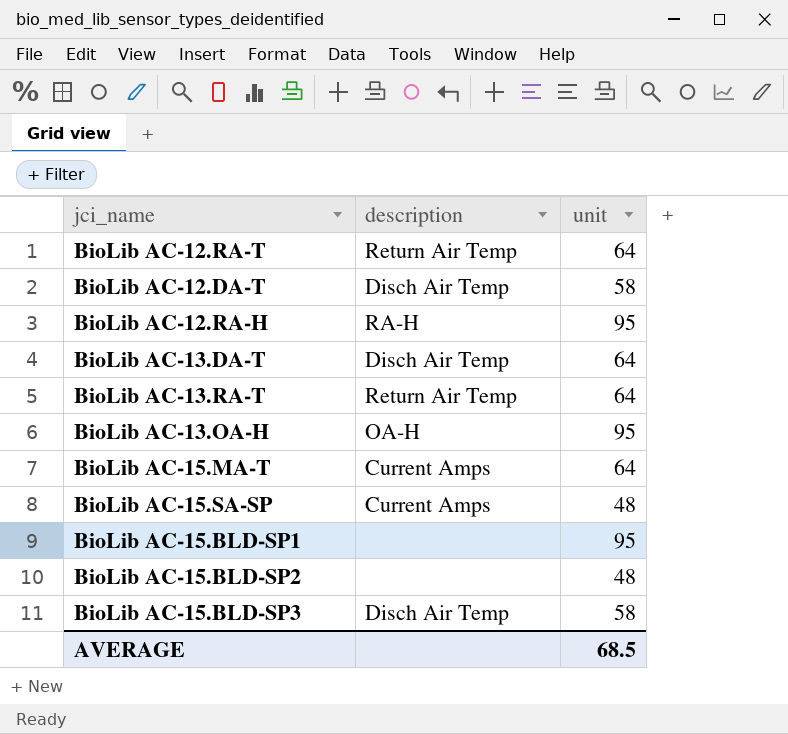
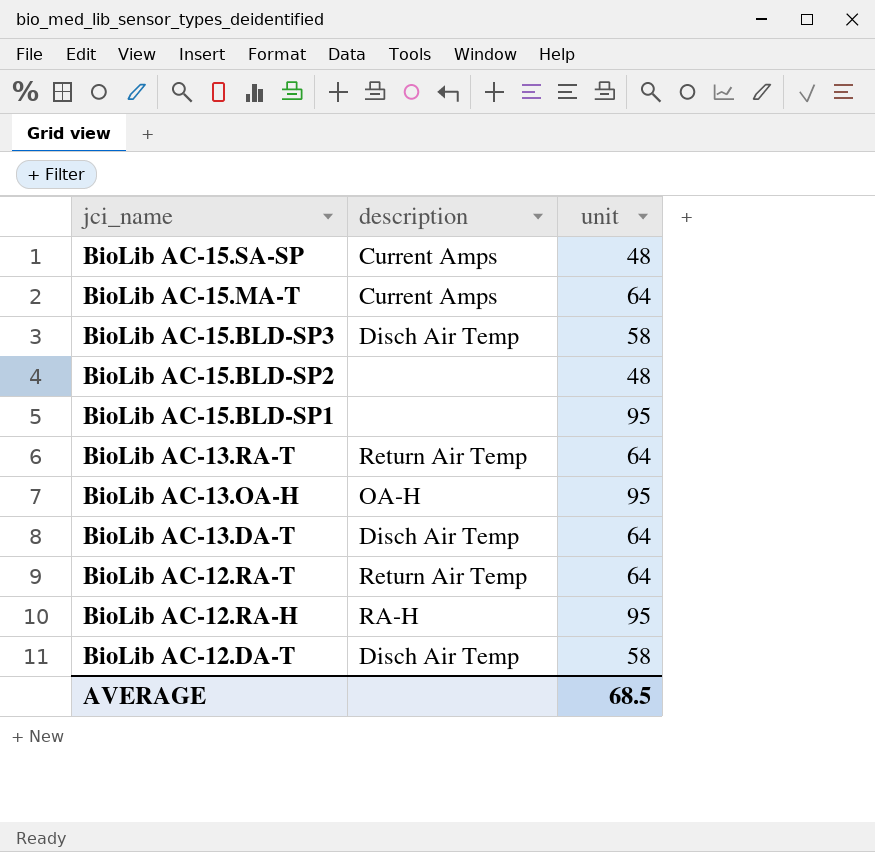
row order: none -> jci_name descending

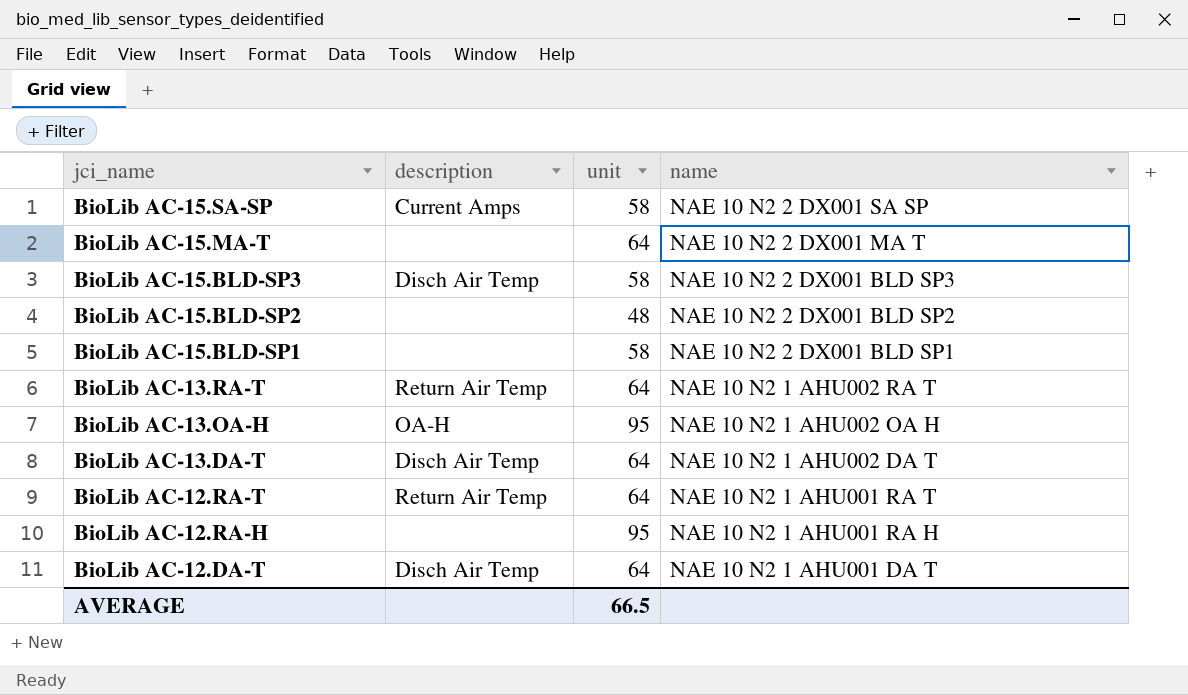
column name | position: none -> 4
BioLib AC-15.SA-SP | unit: 48 -> 58
BioLib AC-15.MA-T | description: Current Amps -> none
BioLib AC-15.BLD-SP1 | unit: 95 -> 58
BioLib AC-12.RA-H | description: RA-H -> none
BioLib AC-12.DA-T | unit: 58 -> 64
AVERAGE | unit: 68.5 -> 66.5

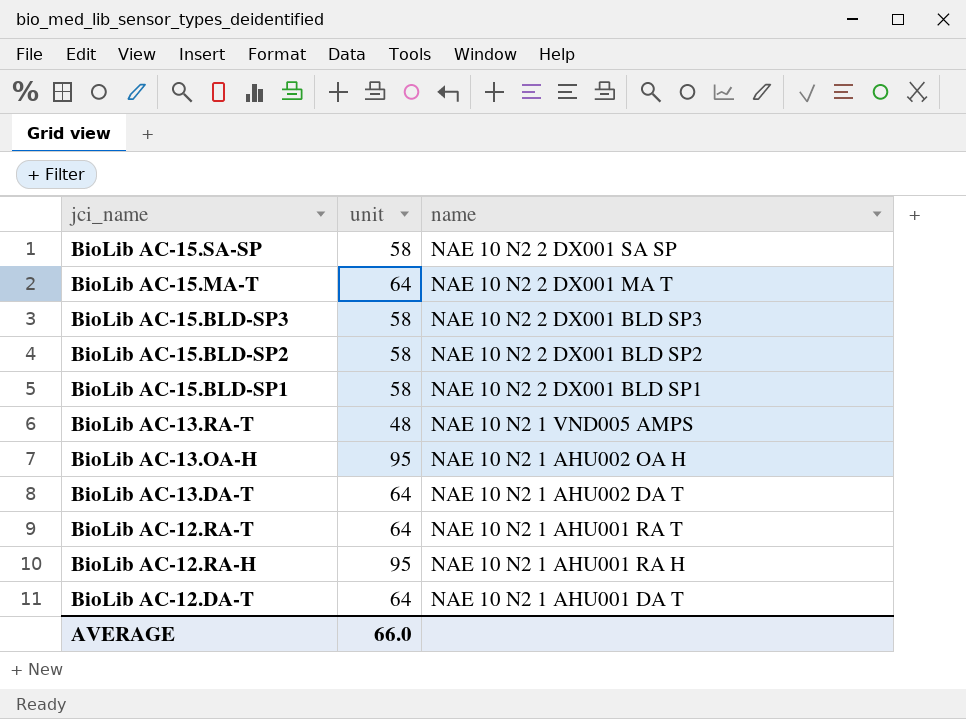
column description | position: 2 -> none
BioLib AC-15.BLD-SP2 | unit: 48 -> 58
BioLib AC-13.RA-T | unit: 64 -> 48
BioLib AC-13.RA-T | name: NAE 10 N2 1 AHU002 RA T -> NAE 10 N2 1 VND005 AMPS
AVERAGE | unit: 66.5 -> 66.0

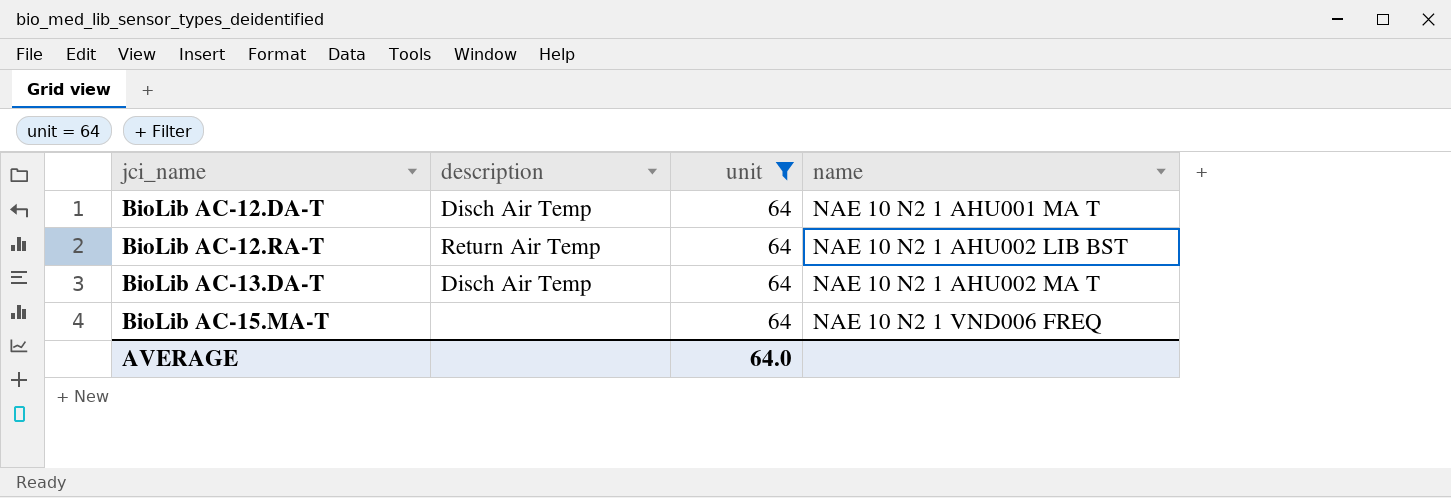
filter: none -> unit = 64
row order: jci_name descending -> jci_name ascending
column description | position: none -> 2
BioLib AC-12.DA-T | name: NAE 10 N2 1 AHU001 DA T -> NAE 10 N2 1 AHU001 MA T
BioLib AC-12.RA-T | name: NAE 10 N2 1 AHU001 RA T -> NAE 10 N2 1 AHU002 LIB BST
BioLib AC-13.DA-T | name: NAE 10 N2 1 AHU002 DA T -> NAE 10 N2 1 AHU002 MA T
BioLib AC-15.MA-T | name: NAE 10 N2 2 DX001 MA T -> NAE 10 N2 1 VND006 FREQ
AVERAGE | unit: 66.0 -> 64.0

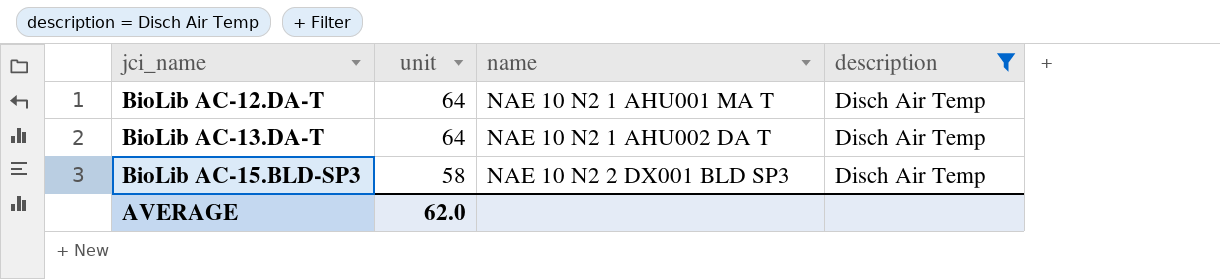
filter: unit = 64 -> description = Disch Air Temp
column description | position: 2 -> 4
BioLib AC-13.DA-T | name: NAE 10 N2 1 AHU002 MA T -> NAE 10 N2 1 AHU002 DA T
AVERAGE | unit: 64.0 -> 62.0

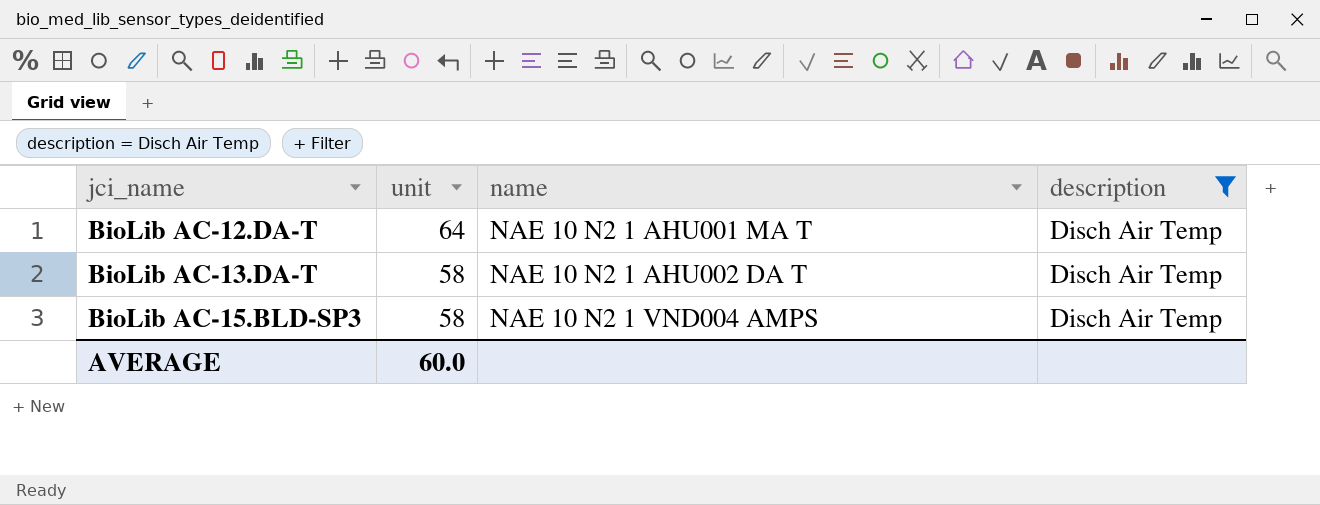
BioLib AC-13.DA-T | unit: 64 -> 58
BioLib AC-15.BLD-SP3 | name: NAE 10 N2 2 DX001 BLD SP3 -> NAE 10 N2 1 VND004 AMPS
AVERAGE | unit: 62.0 -> 60.0

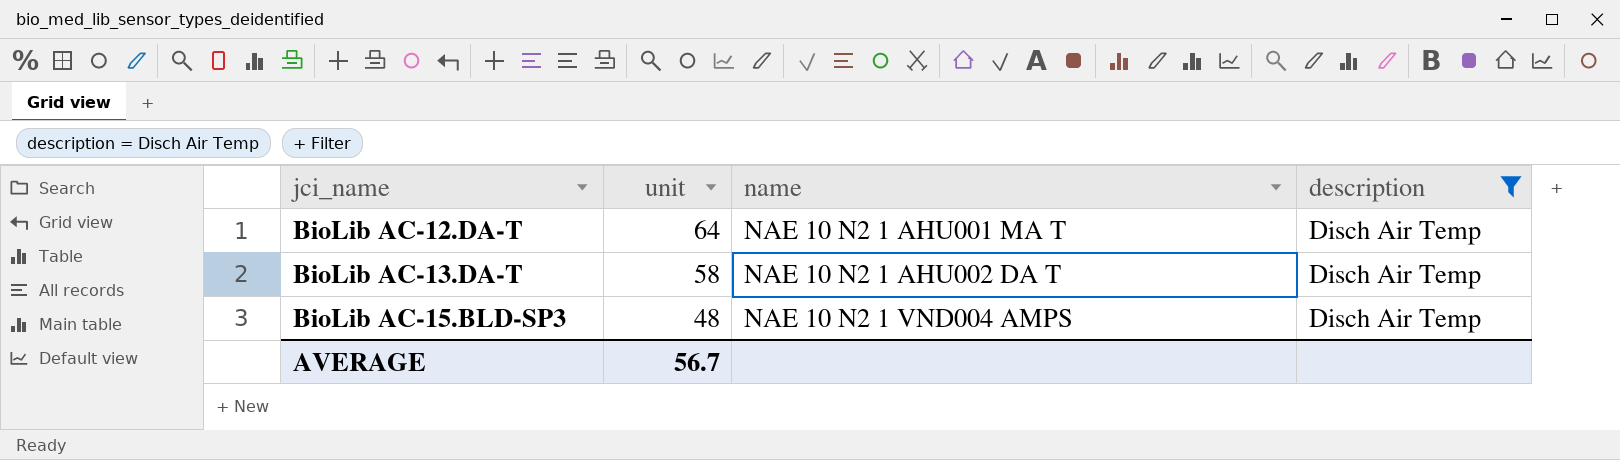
BioLib AC-15.BLD-SP3 | unit: 58 -> 48
AVERAGE | unit: 60.0 -> 56.7

